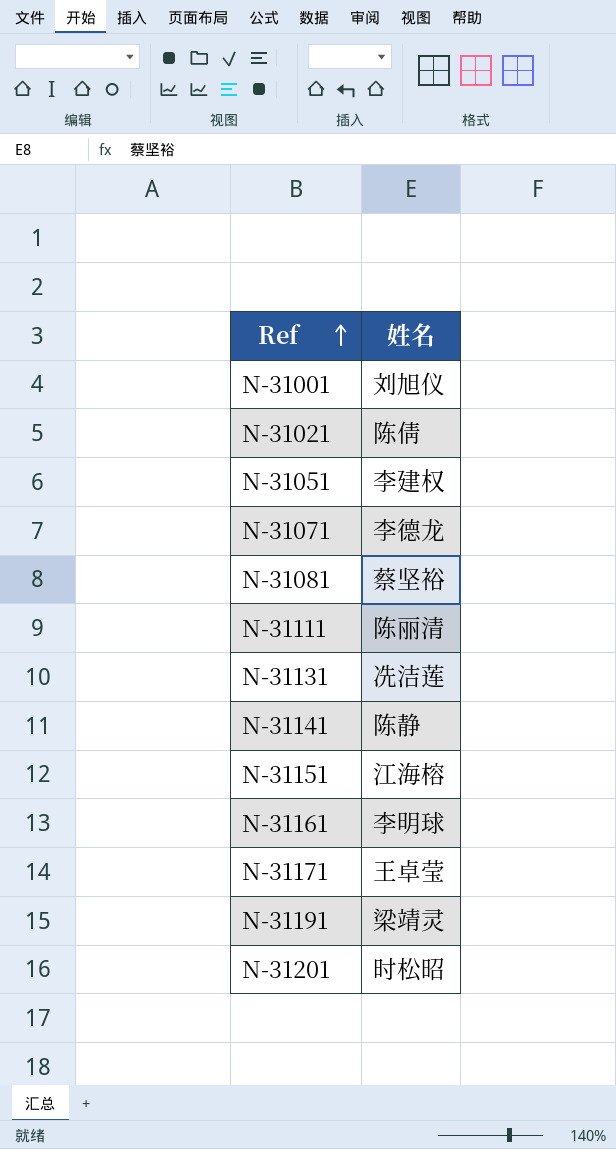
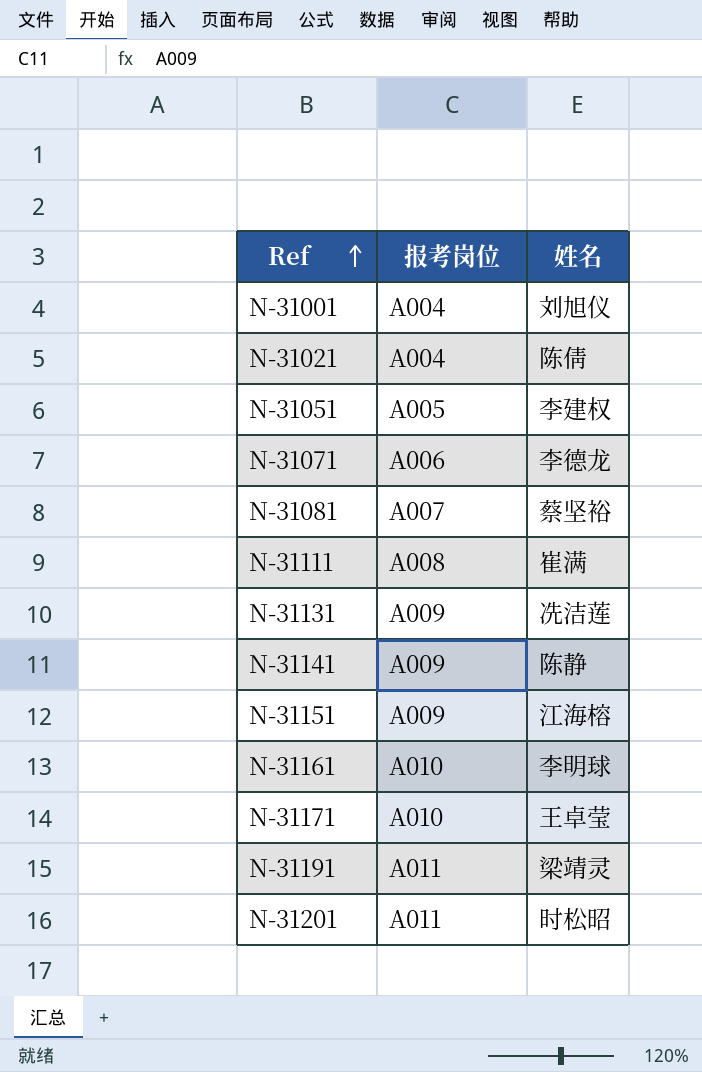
column 报考岗位 | position: none -> 2
N-31111 | 姓名: 陈丽清 -> 崔满

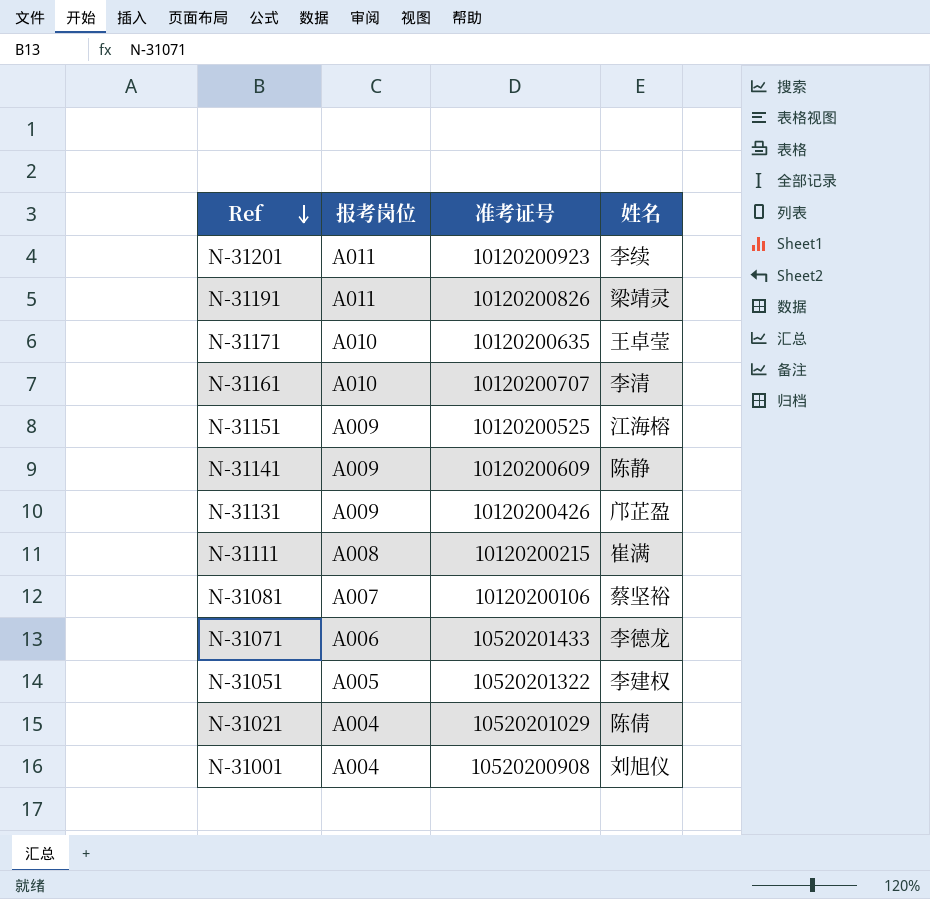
row order: Ref ascending -> Ref descending
column 准考证号 | position: none -> 3
N-31201 | 姓名: 时松昭 -> 李续
N-31161 | 姓名: 李明球 -> 李清
N-31131 | 姓名: 冼洁莲 -> 邝芷盈

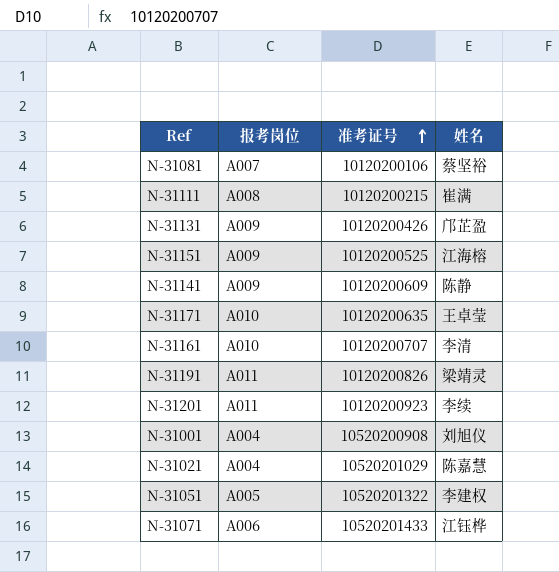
row order: Ref descending -> 准考证号 ascending
N-31021 | 姓名: 陈倩 -> 陈嘉慧
N-31071 | 姓名: 李德龙 -> 江钰桦

